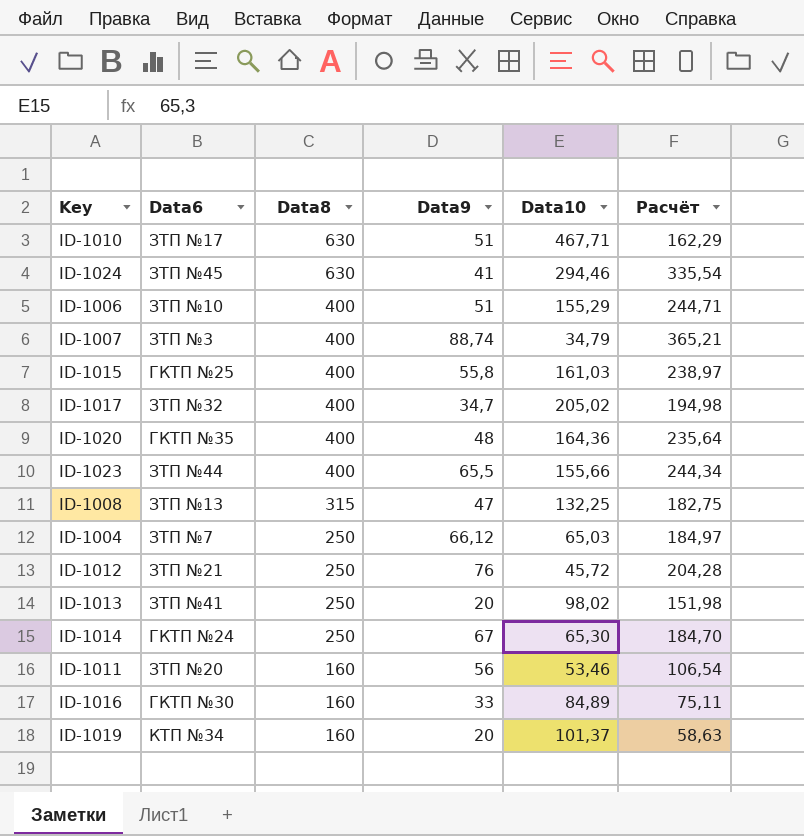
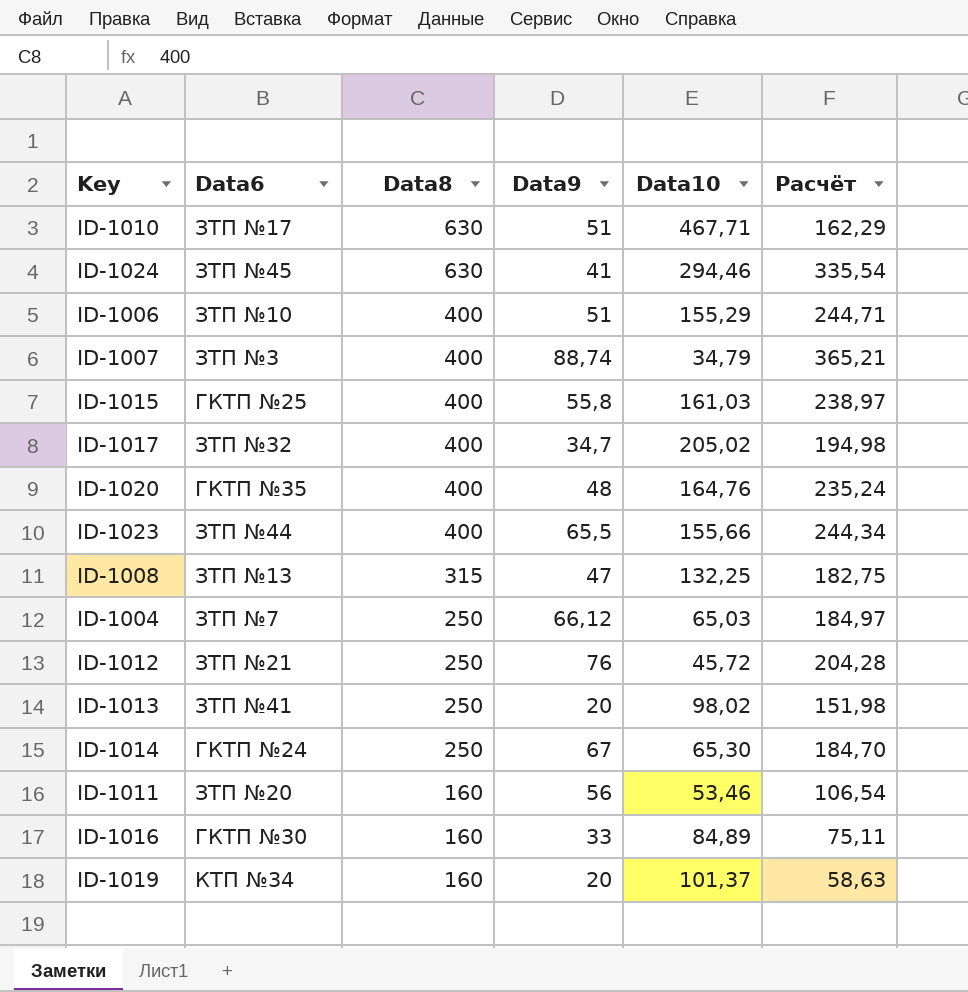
ID-1020 | Data10: 164,36 -> 164,76
ID-1020 | Расчёт: 235,64 -> 235,24

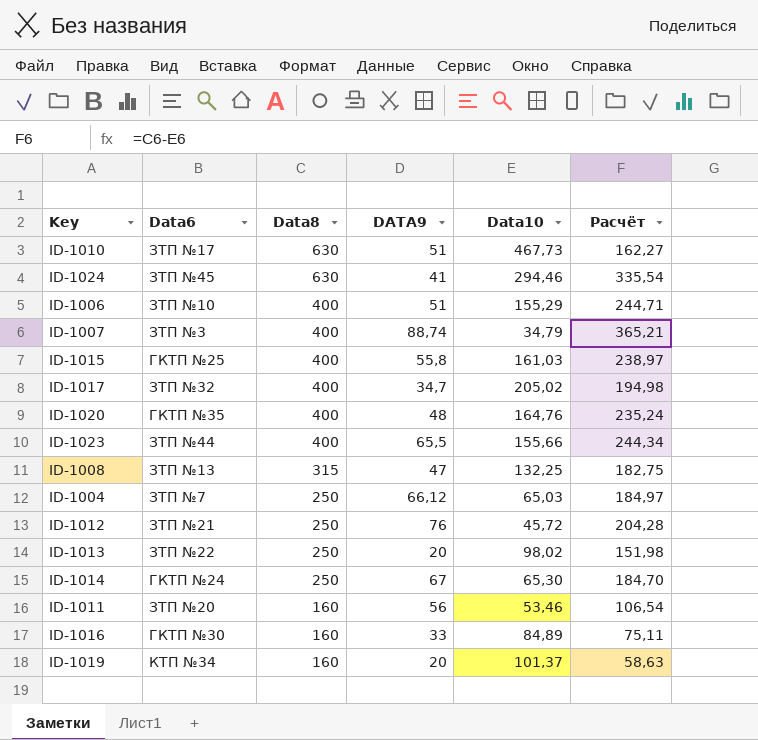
column name: Data9 -> DATA9
ID-1010 | Data10: 467,71 -> 467,73
ID-1010 | Расчёт: 162,29 -> 162,27
ID-1013 | Data6: ЗТП №41 -> ЗТП №22

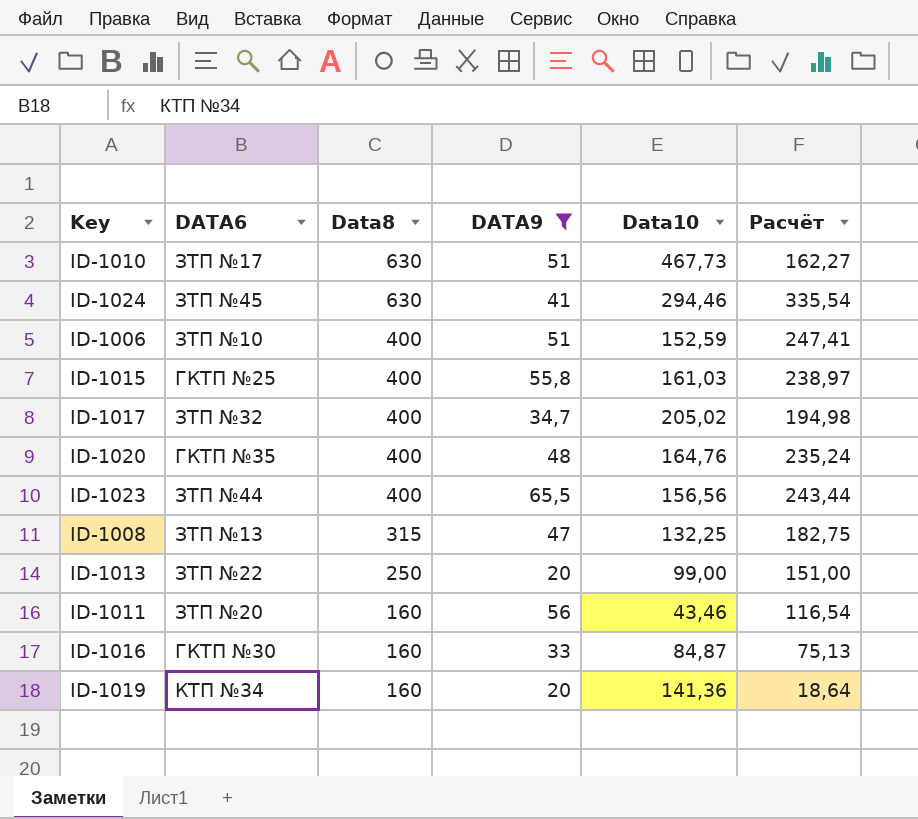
filter: none -> DATA9 <= 65,5
column name: Data6 -> DATA6
ID-1006 | Data10: 155,29 -> 152,59
ID-1006 | Расчёт: 244,71 -> 247,41
ID-1023 | Data10: 155,66 -> 156,56
ID-1023 | Расчёт: 244,34 -> 243,44
ID-1013 | Data10: 98,02 -> 99,00
ID-1013 | Расчёт: 151,98 -> 151,00
ID-1011 | Data10: 53,46 -> 43,46
ID-1011 | Расчёт: 106,54 -> 116,54
ID-1016 | Data10: 84,89 -> 84,87
ID-1016 | Расчёт: 75,11 -> 75,13
ID-1019 | Data10: 101,37 -> 141,36
ID-1019 | Расчёт: 58,63 -> 18,64

